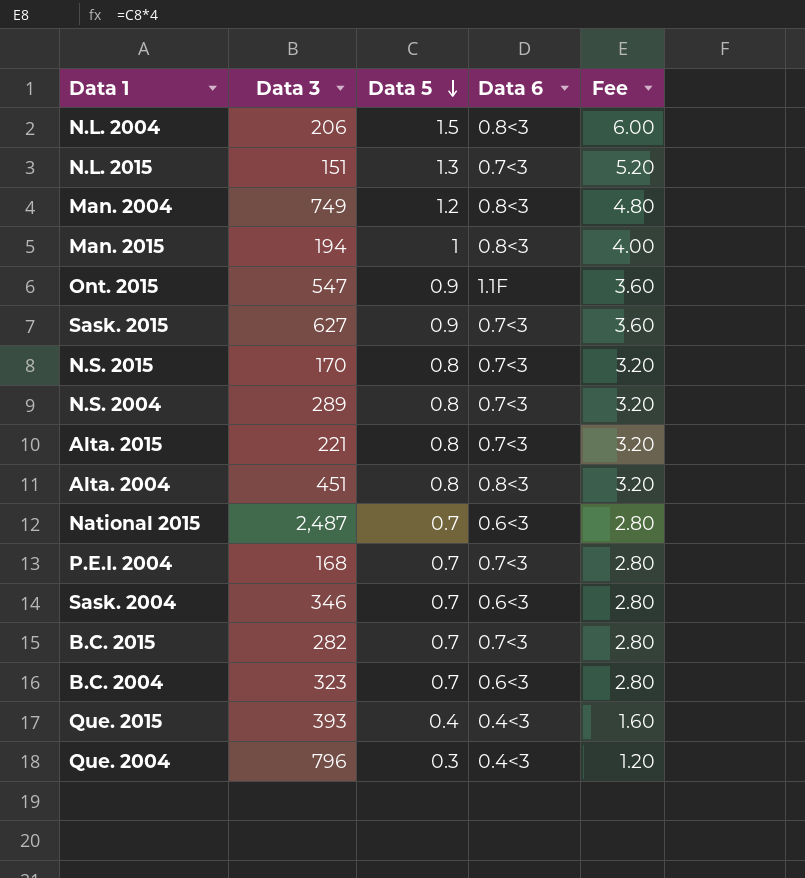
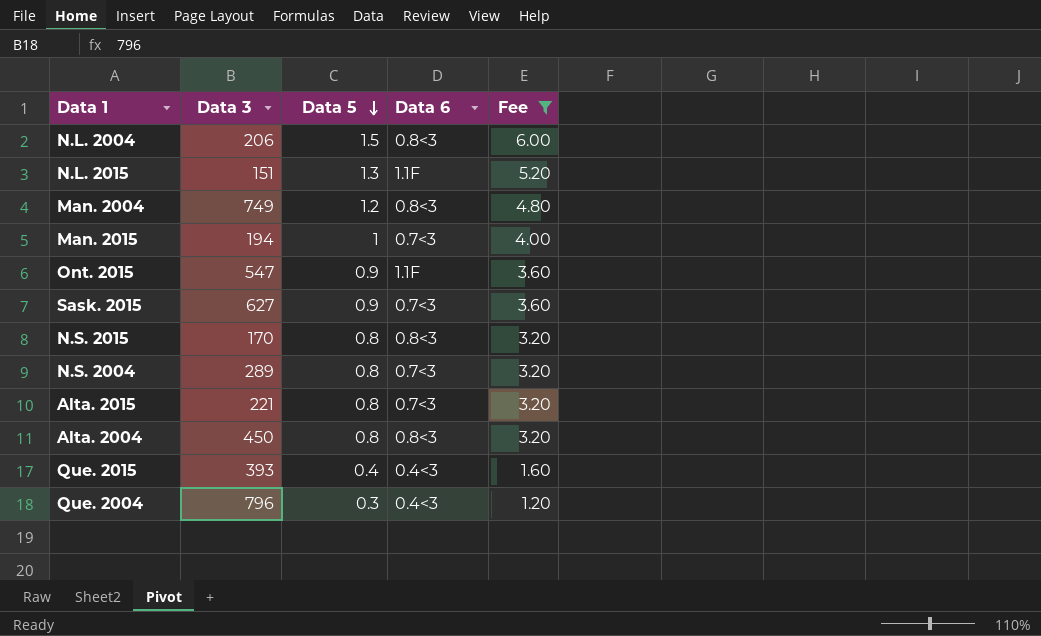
filter: none -> Fee != 2.80
N.L. 2015 | Data 6: 0.7<3 -> 1.1F
Man. 2015 | Data 6: 0.8<3 -> 0.7<3
N.S. 2015 | Data 6: 0.7<3 -> 0.8<3
Alta. 2004 | Data 3: 451 -> 450

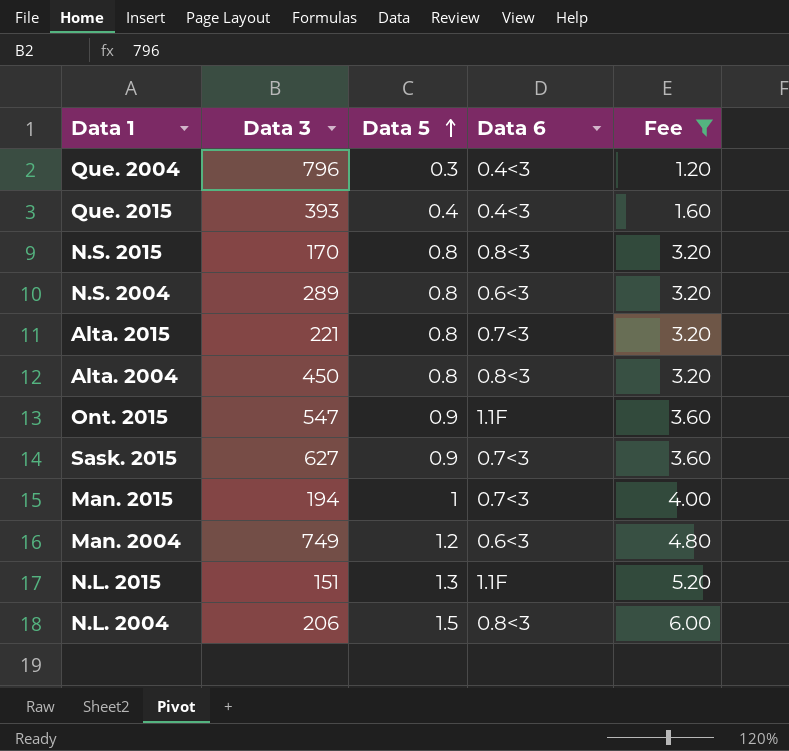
row order: Data 5 descending -> Data 5 ascending
N.S. 2004 | Data 6: 0.7<3 -> 0.6<3
Man. 2004 | Data 6: 0.8<3 -> 0.6<3

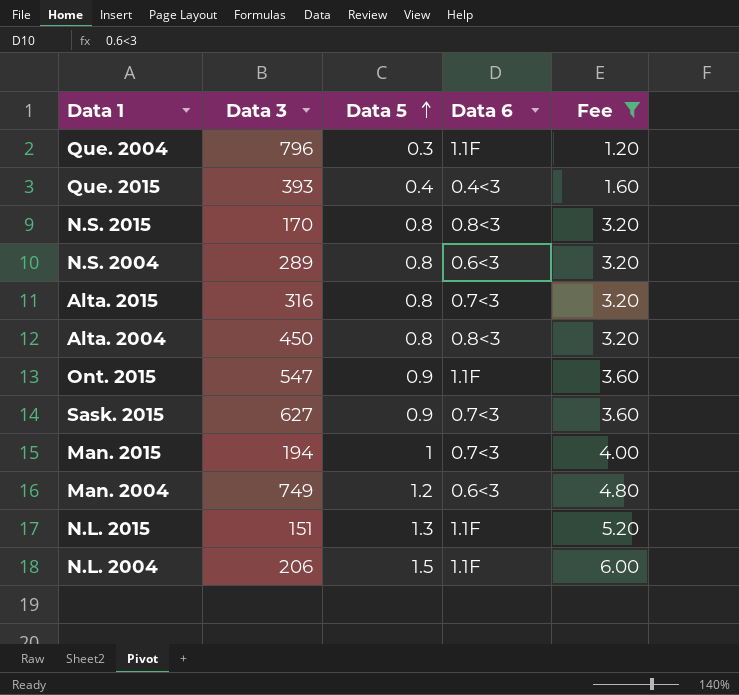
Que. 2004 | Data 6: 0.4<3 -> 1.1F
Alta. 2015 | Data 3: 221 -> 316
N.L. 2004 | Data 6: 0.8<3 -> 1.1F

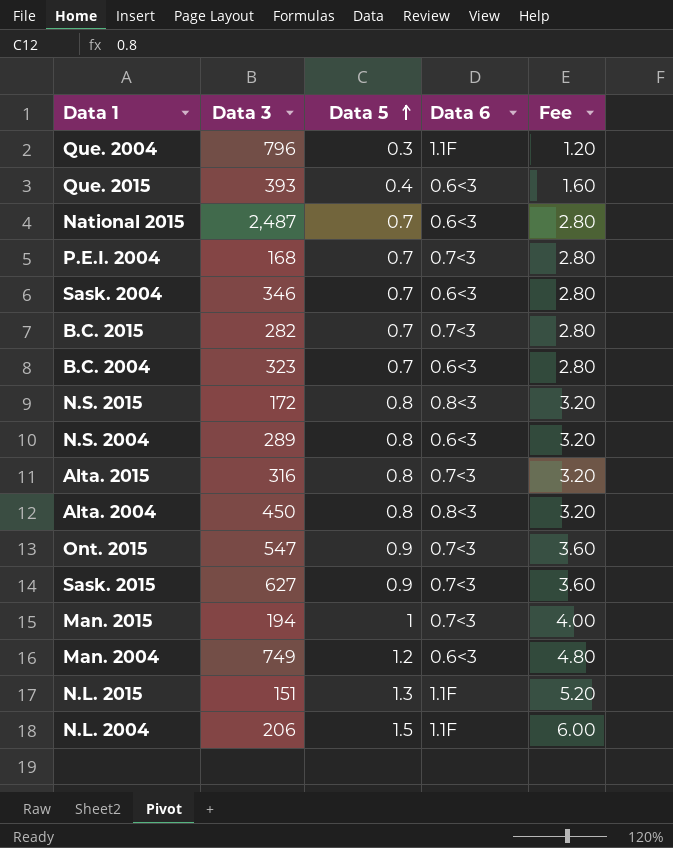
filter: Fee != 2.80 -> none
Que. 2015 | Data 6: 0.4<3 -> 0.6<3
N.S. 2015 | Data 3: 170 -> 172
Ont. 2015 | Data 6: 1.1F -> 0.7<3

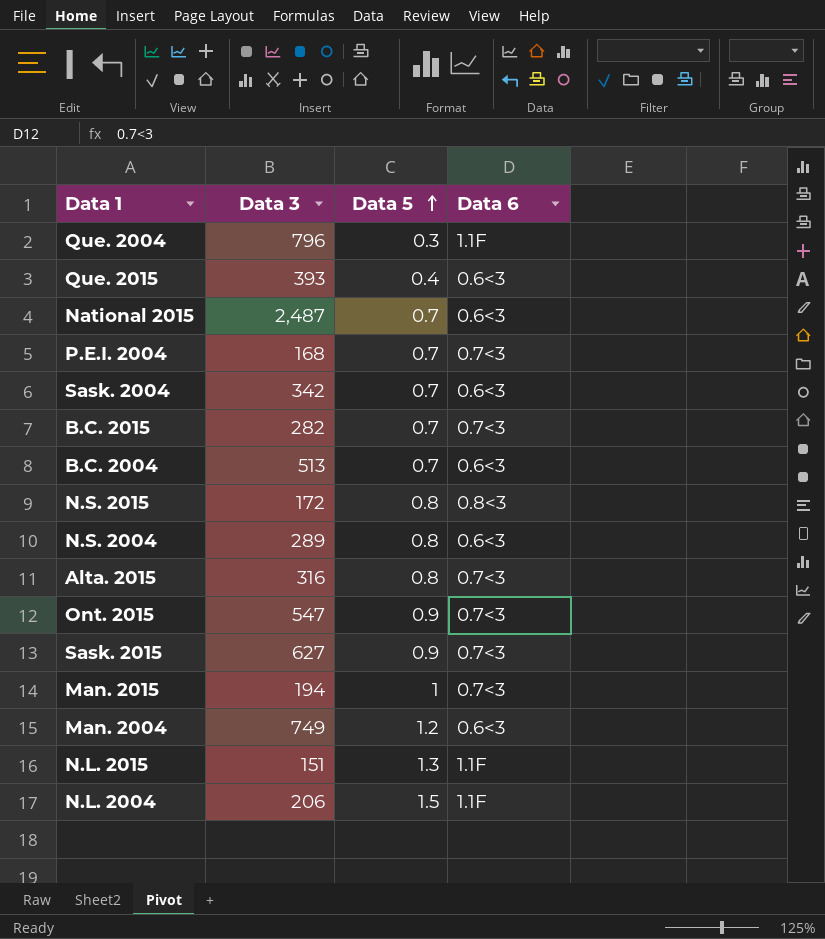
column Fee | formula: [Data 5] * 4 -> none
row Alta. 2004: 450 | 0.8 | 0.8<3 | 3.20 -> none
Sask. 2004 | Data 3: 346 -> 342
B.C. 2004 | Data 3: 323 -> 513

